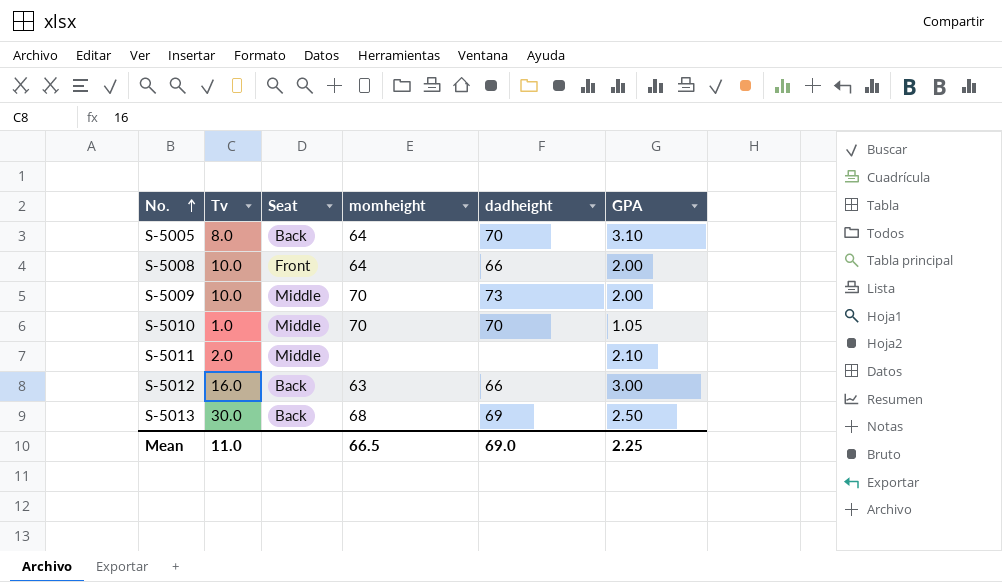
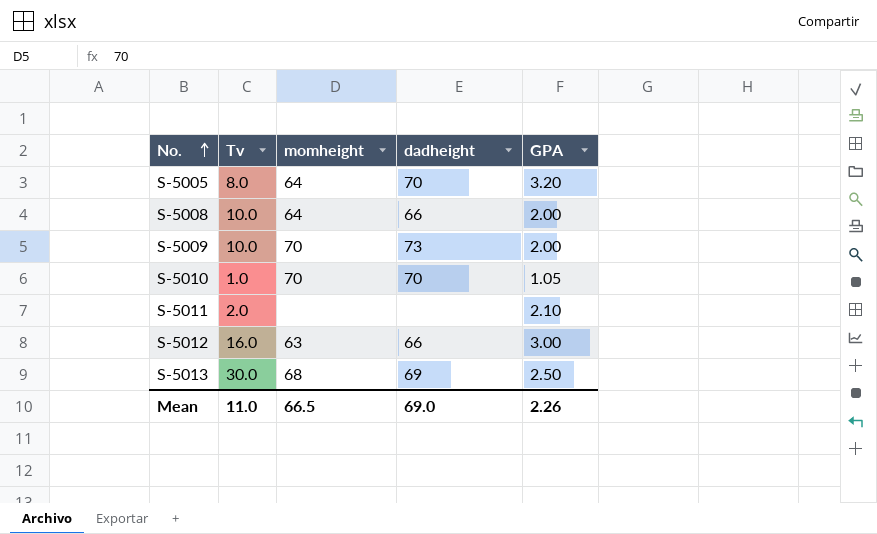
column Seat | position: 3 -> none
S-5005 | GPA: 3.10 -> 3.20
Mean | GPA: 2.25 -> 2.26

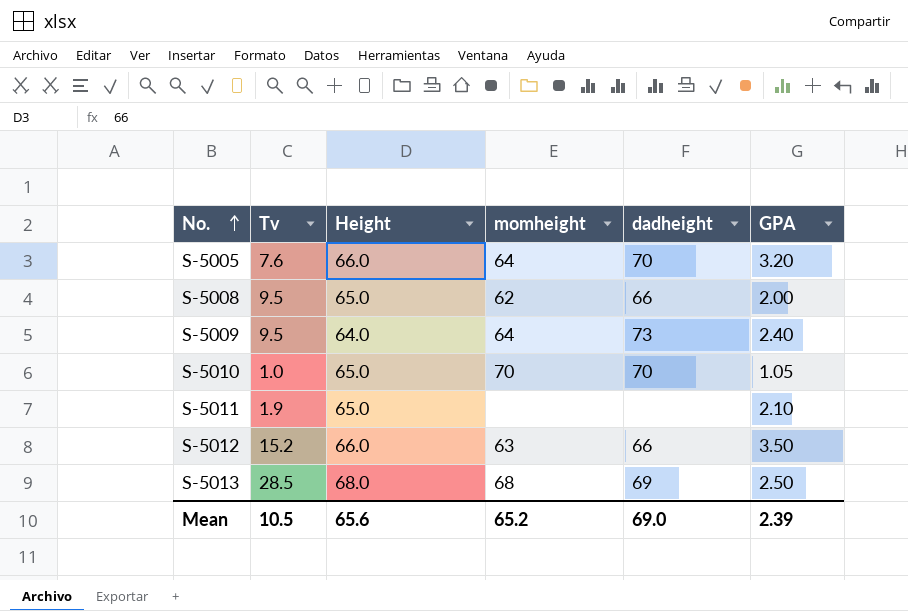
column Height | position: none -> 3
S-5005 | Tv: 8.0 -> 7.6
S-5008 | Tv: 10.0 -> 9.5
S-5008 | momheight: 64 -> 62
S-5009 | Tv: 10.0 -> 9.5
S-5009 | momheight: 70 -> 64
S-5009 | GPA: 2.00 -> 2.40
S-5011 | Tv: 2.0 -> 1.9
S-5012 | Tv: 16.0 -> 15.2
S-5012 | GPA: 3.00 -> 3.50
S-5013 | Tv: 30.0 -> 28.5
Mean | Tv: 11.0 -> 10.5
Mean | momheight: 66.5 -> 65.2
Mean | GPA: 2.26 -> 2.39

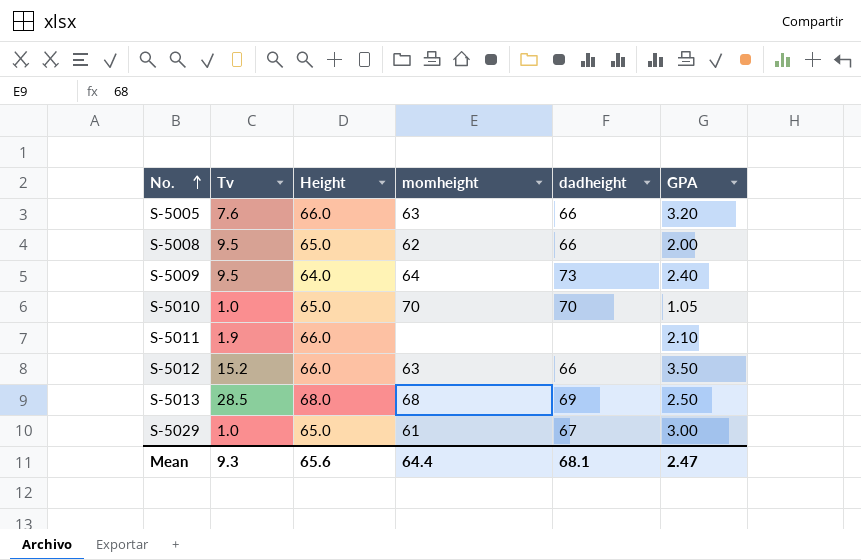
S-5005 | momheight: 64 -> 63
S-5005 | dadheight: 70 -> 66
S-5011 | Height: 65.0 -> 66.0
row S-5029: none -> 1.0 | 65.0 | 61 | 67 | 3.00
Mean | Tv: 10.5 -> 9.3
Mean | momheight: 65.2 -> 64.4
Mean | dadheight: 69.0 -> 68.1
Mean | GPA: 2.39 -> 2.47

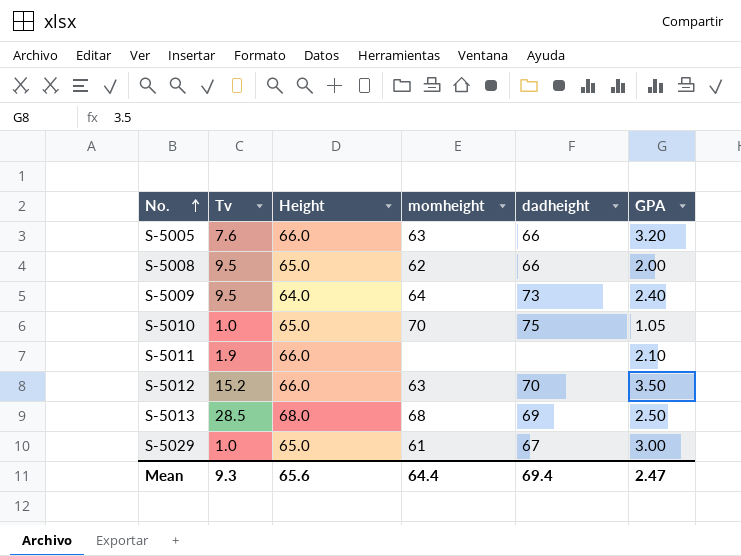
S-5010 | dadheight: 70 -> 75
S-5012 | dadheight: 66 -> 70
Mean | dadheight: 68.1 -> 69.4

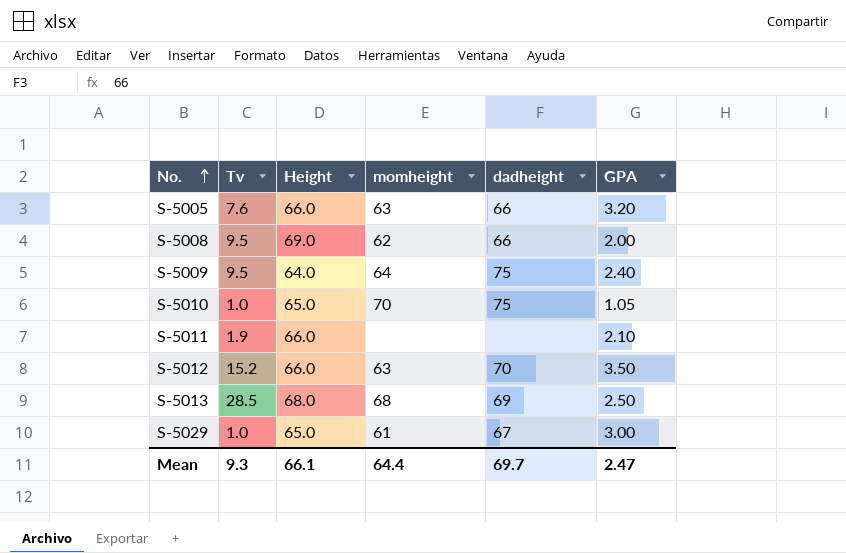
S-5008 | Height: 65.0 -> 69.0
S-5009 | dadheight: 73 -> 75
Mean | Height: 65.6 -> 66.1
Mean | dadheight: 69.4 -> 69.7

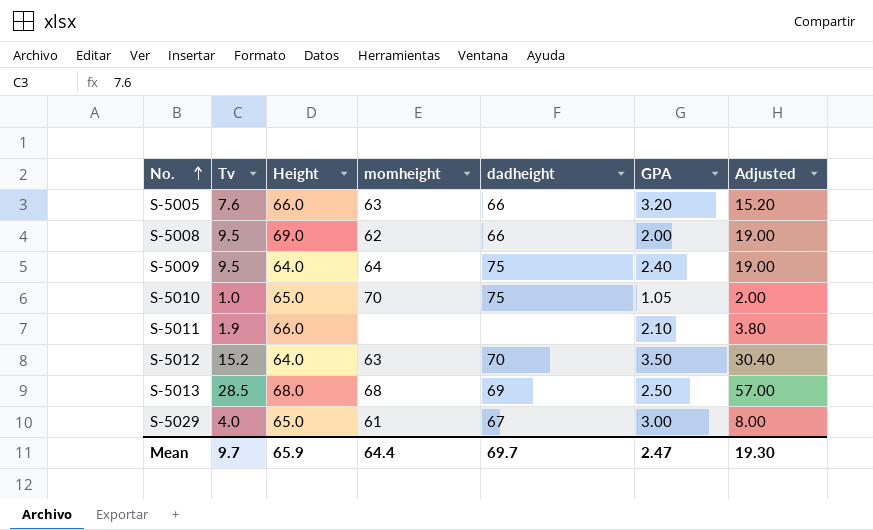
column Adjusted | formula: none -> [Tv] * 2
S-5012 | Height: 66.0 -> 64.0
S-5029 | Tv: 1.0 -> 4.0
Mean | Tv: 9.3 -> 9.7
Mean | Height: 66.1 -> 65.9

